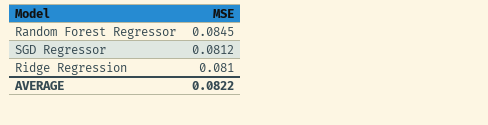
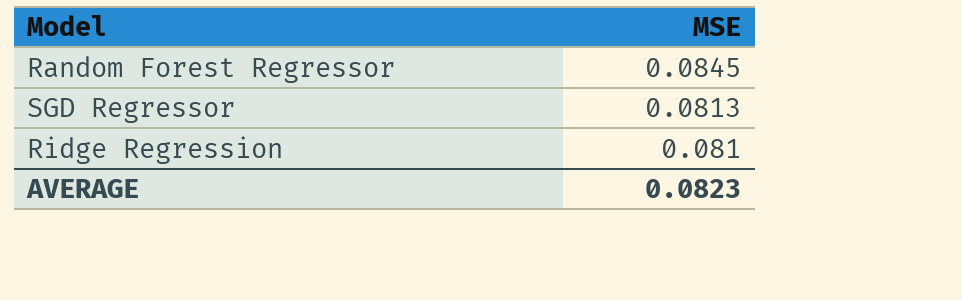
SGD Regressor | MSE: 0.0812 -> 0.0813
AVERAGE | MSE: 0.0822 -> 0.0823

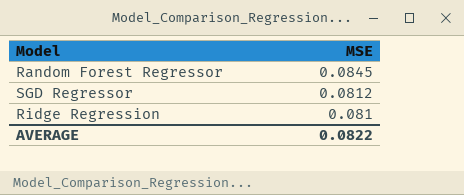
SGD Regressor | MSE: 0.0813 -> 0.0812
AVERAGE | MSE: 0.0823 -> 0.0822

